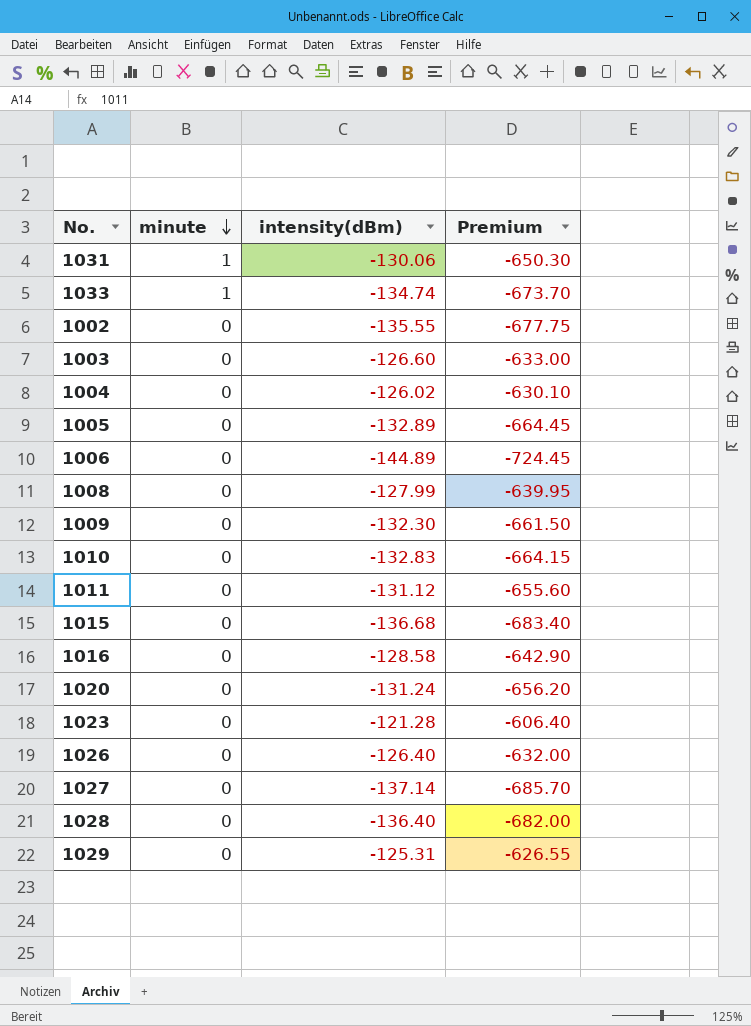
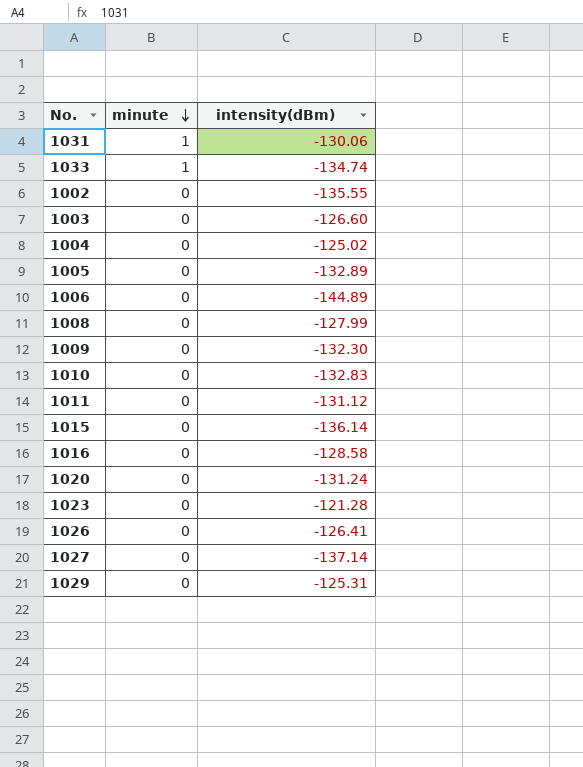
column Premium | formula: [intensity(dBm)] * 5 -> none
row 1028: 0 | -136.40 | -682.00 -> none
1004 | intensity(dBm): -126.02 -> -125.02
1015 | intensity(dBm): -136.68 -> -136.14
1026 | intensity(dBm): -126.40 -> -126.41

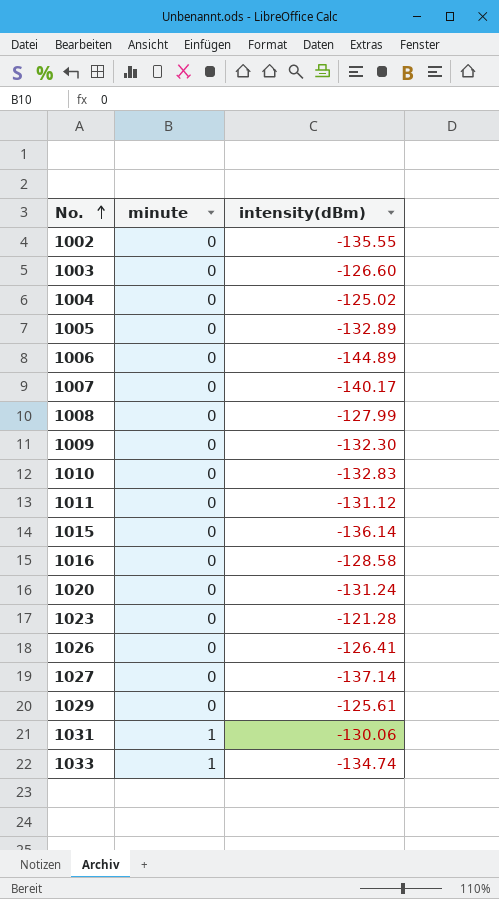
row order: minute descending -> No. ascending
row 1007: none -> 0 | -140.17
1029 | intensity(dBm): -125.31 -> -125.61

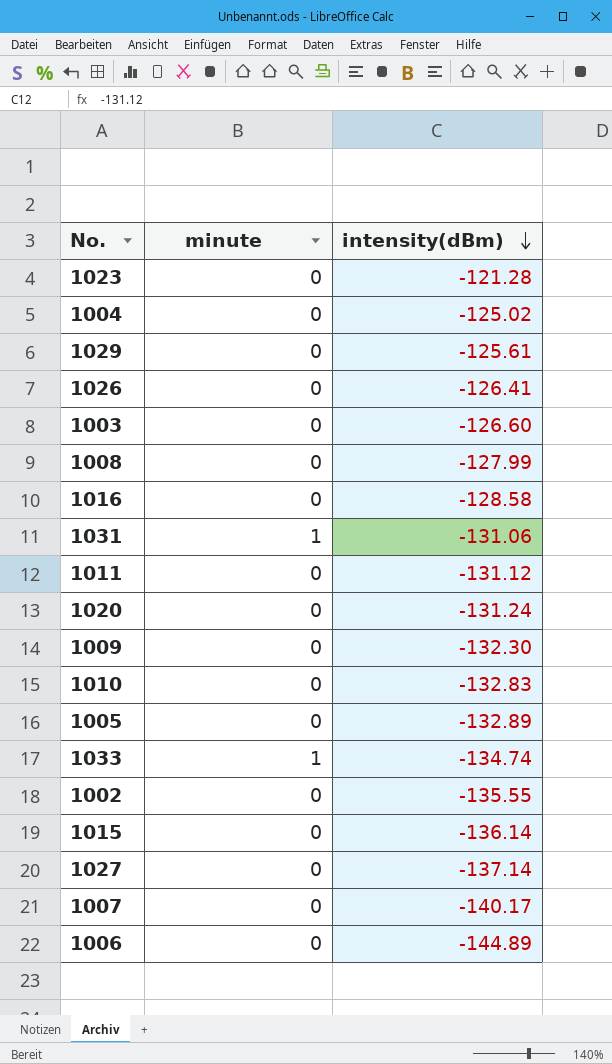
row order: No. ascending -> intensity(dBm) descending
1031 | intensity(dBm): -130.06 -> -131.06

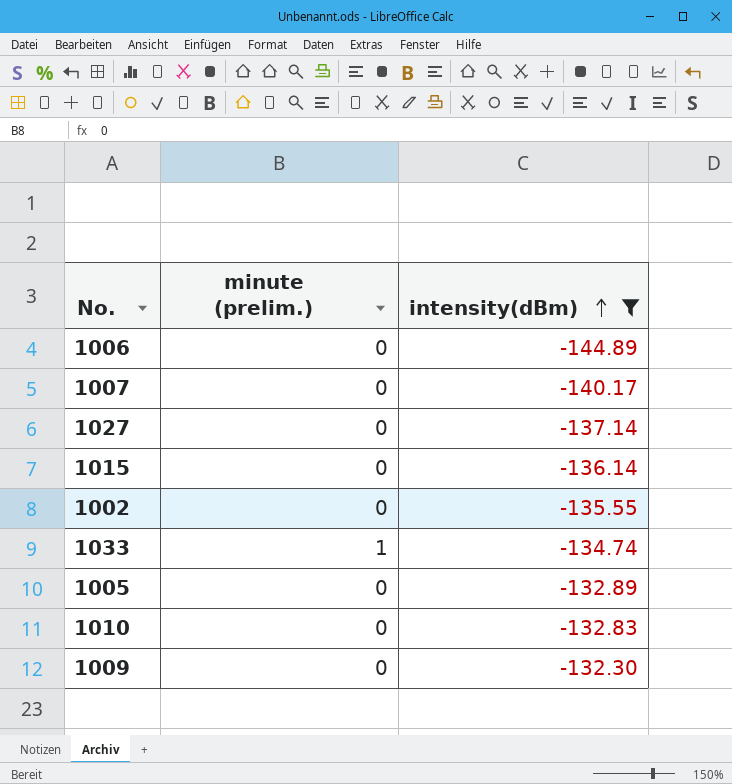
filter: none -> intensity(dBm) <= -132.30
row order: intensity(dBm) descending -> intensity(dBm) ascending
column name: minute -> minute (prelim.)

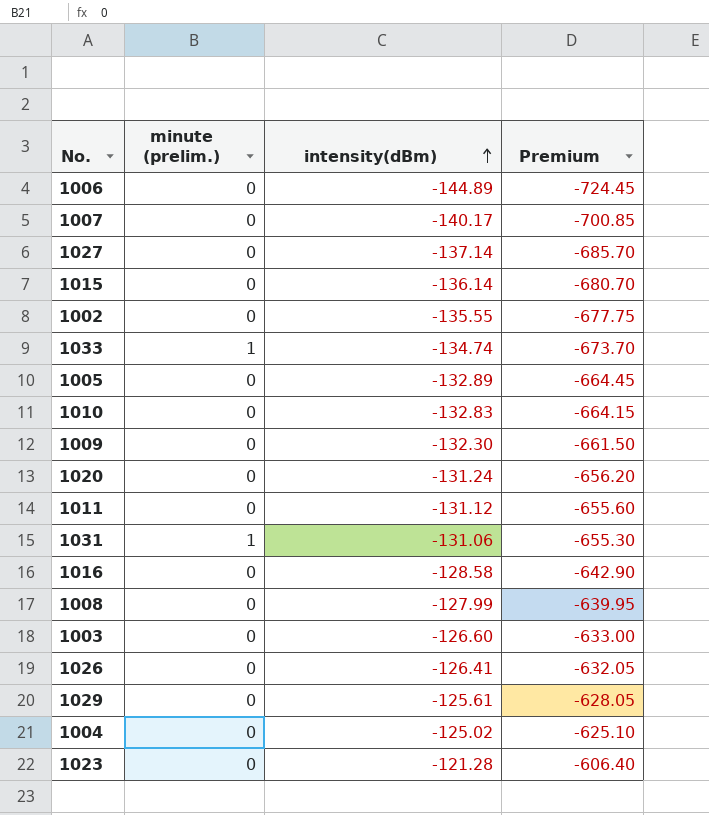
filter: intensity(dBm) <= -132.30 -> none
column Premium | formula: none -> [intensity(dBm)] * 5

